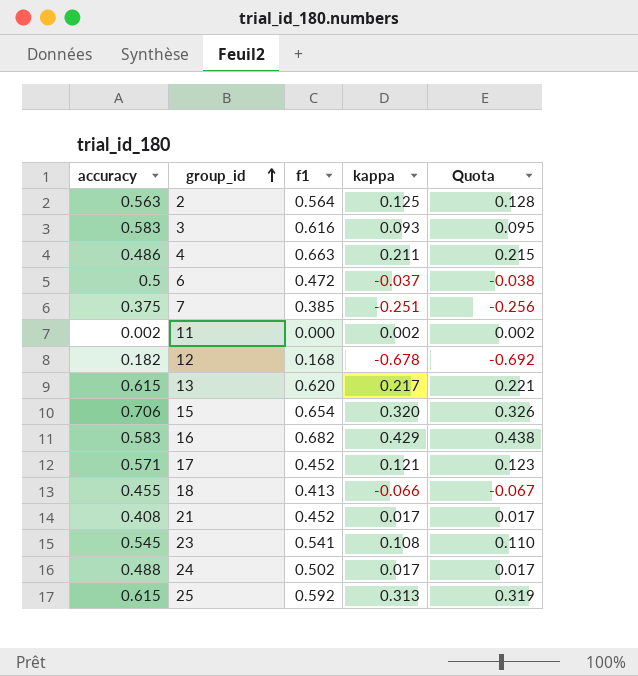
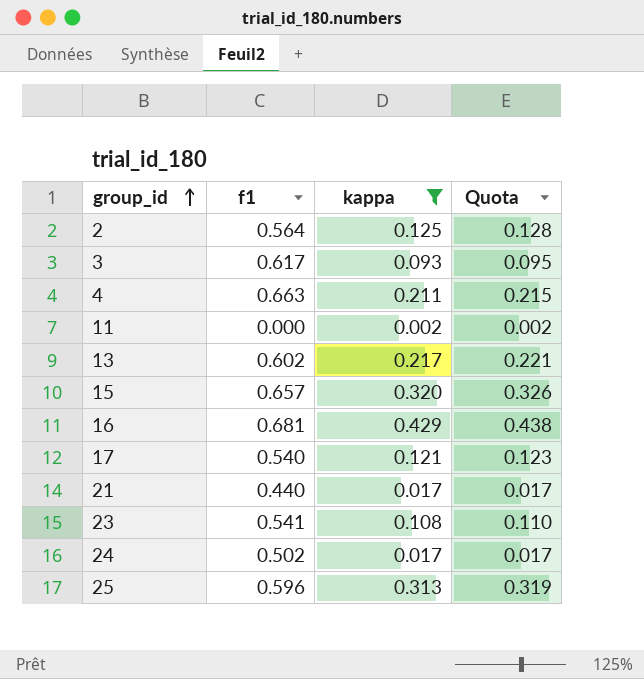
filter: none -> kappa >= 0.002
column accuracy | position: 1 -> none
3 | f1: 0.616 -> 0.617
13 | f1: 0.620 -> 0.602
15 | f1: 0.654 -> 0.657
16 | f1: 0.682 -> 0.681
17 | f1: 0.452 -> 0.540
21 | f1: 0.452 -> 0.440
25 | f1: 0.592 -> 0.596

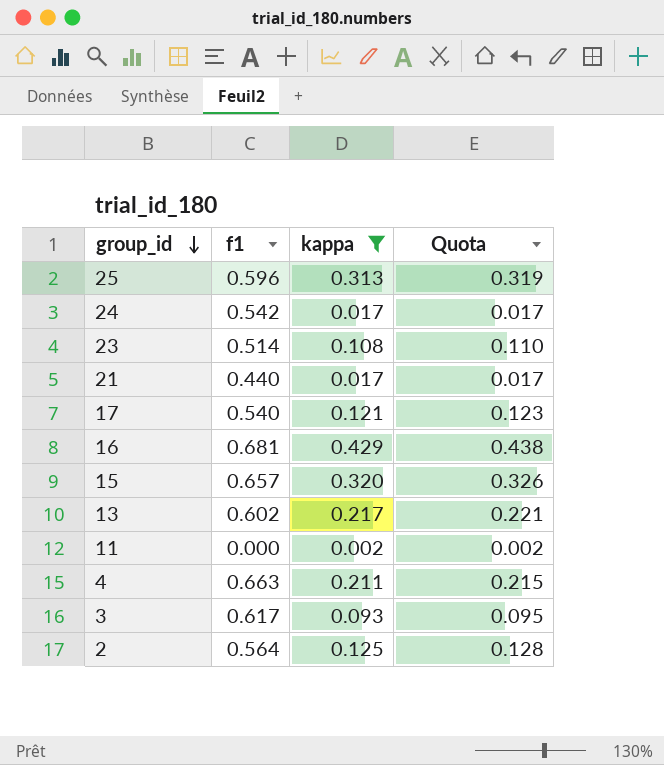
row order: group_id ascending -> group_id descending
24 | f1: 0.502 -> 0.542
23 | f1: 0.541 -> 0.514

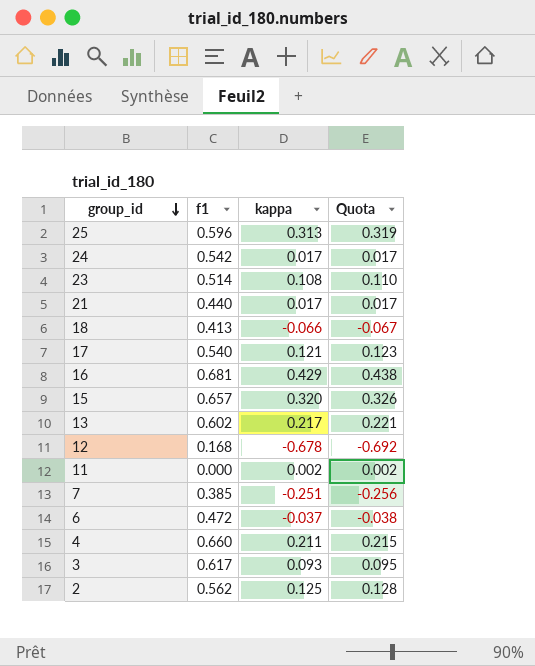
filter: kappa >= 0.002 -> none
4 | f1: 0.663 -> 0.660
2 | f1: 0.564 -> 0.562

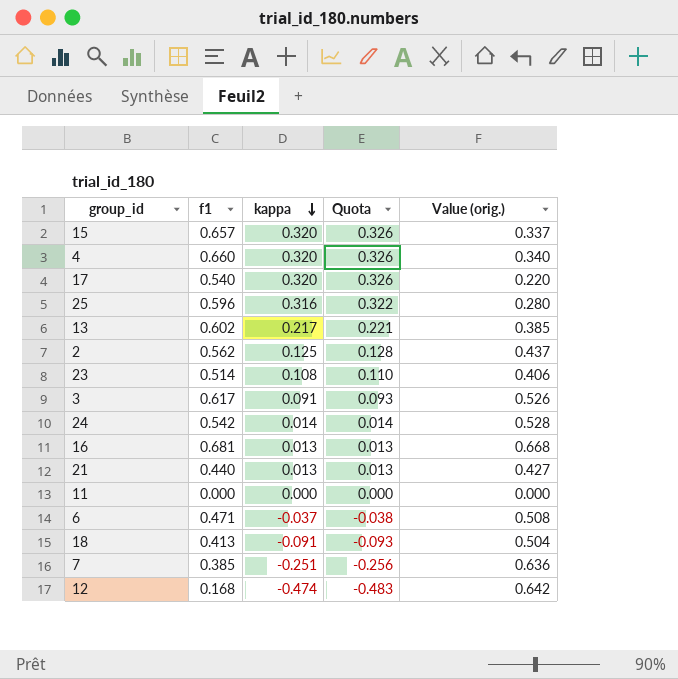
row order: group_id descending -> kappa descending
column Value (orig.) | formula: none -> [f1] - [kappa]
4 | kappa: 0.211 -> 0.320
4 | Quota: 0.215 -> 0.326
17 | kappa: 0.121 -> 0.320
17 | Quota: 0.123 -> 0.326
25 | kappa: 0.313 -> 0.316
25 | Quota: 0.319 -> 0.322
3 | kappa: 0.093 -> 0.091
3 | Quota: 0.095 -> 0.093
24 | kappa: 0.017 -> 0.014
24 | Quota: 0.017 -> 0.014
16 | kappa: 0.429 -> 0.013
16 | Quota: 0.438 -> 0.013
21 | kappa: 0.017 -> 0.013
21 | Quota: 0.017 -> 0.013
11 | kappa: 0.002 -> 0.000
11 | Quota: 0.002 -> 0.000
6 | f1: 0.472 -> 0.471
18 | kappa: -0.066 -> -0.091
18 | Quota: -0.067 -> -0.093
12 | kappa: -0.678 -> -0.474
12 | Quota: -0.692 -> -0.483

